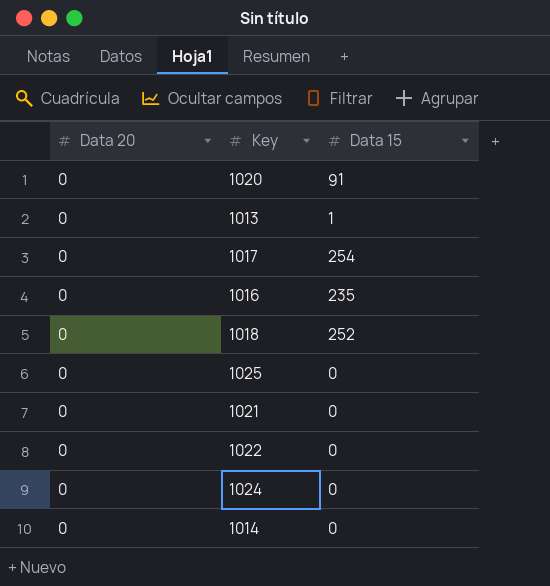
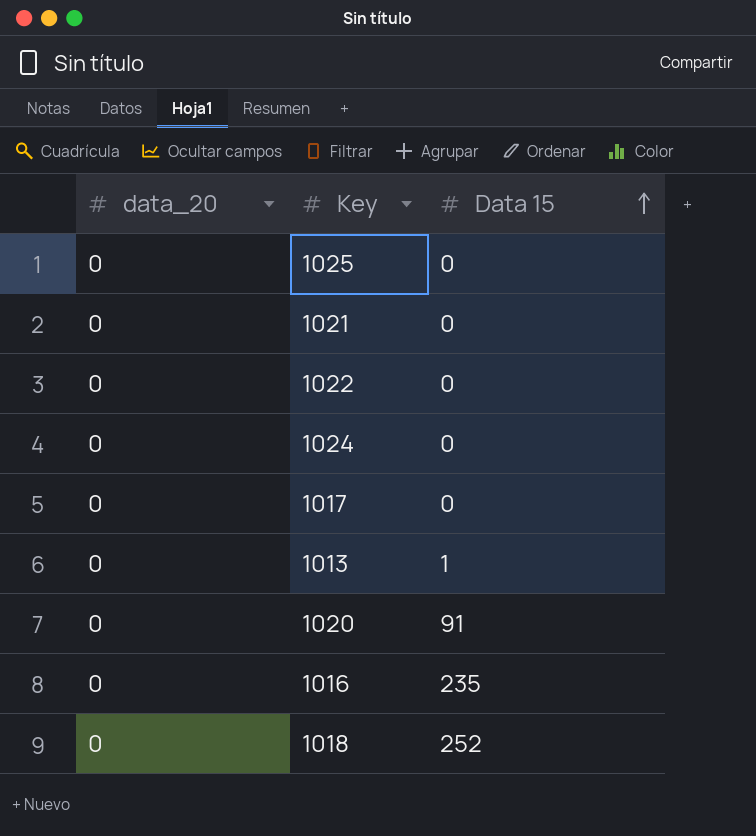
row order: none -> Data 15 ascending
column name: Data 20 -> data_20
row 1014: 0 | 0 -> none
1017 | Data 15: 254 -> 0

